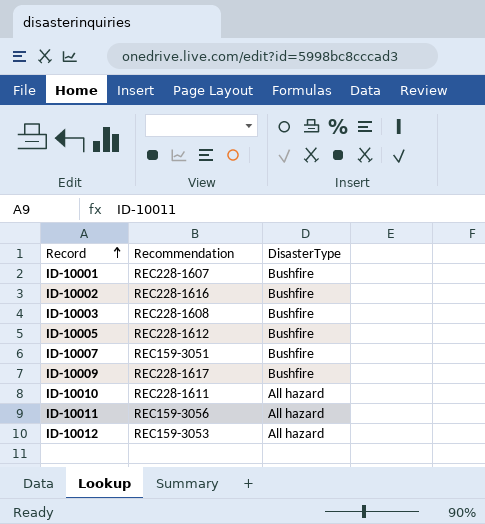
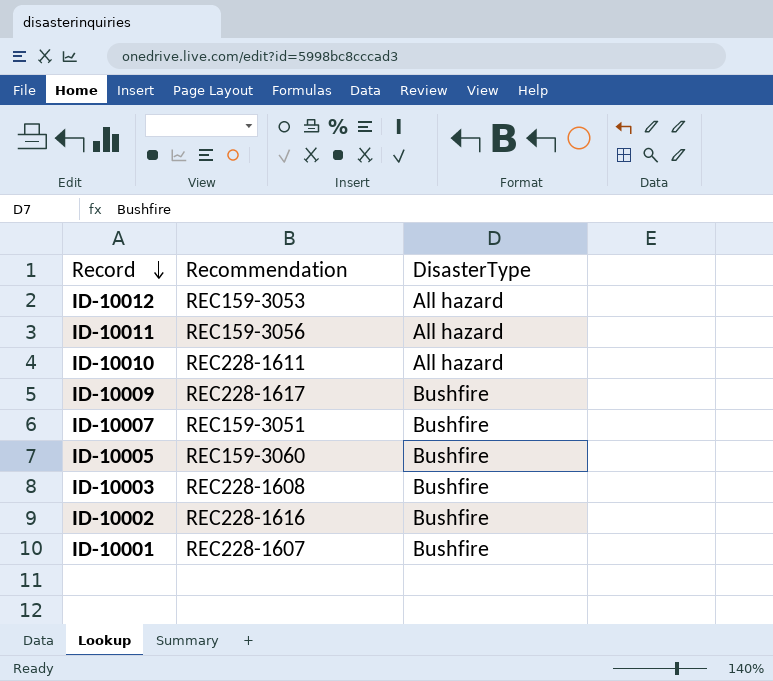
row order: Record ascending -> Record descending
ID-10005 | Recommendation: REC228-1612 -> REC159-3060

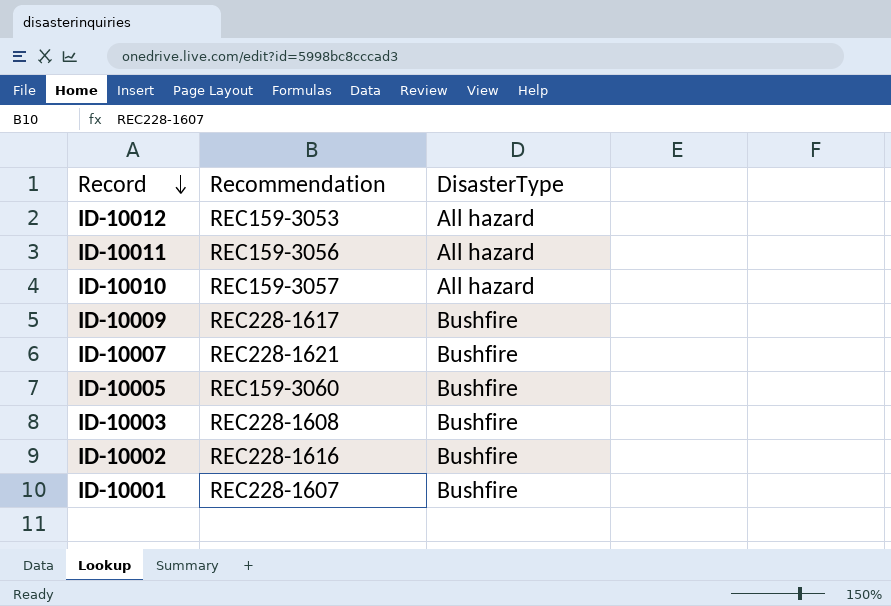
ID-10010 | Recommendation: REC228-1611 -> REC159-3057
ID-10007 | Recommendation: REC159-3051 -> REC228-1621

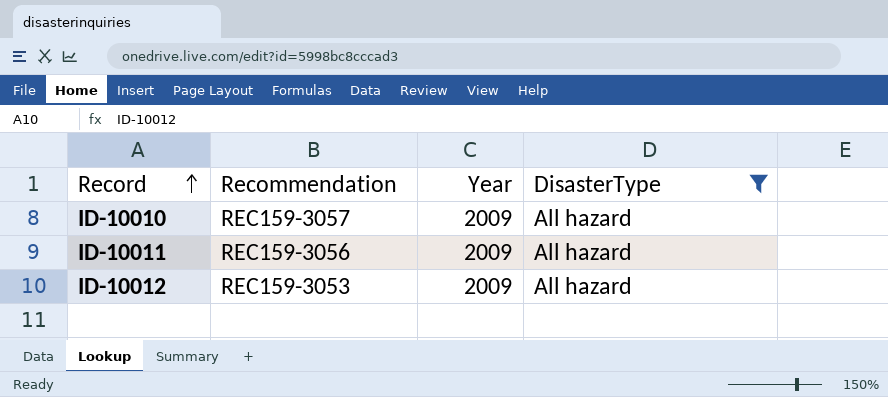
filter: none -> DisasterType = All hazard
row order: Record descending -> Record ascending
column Year | position: none -> 3

